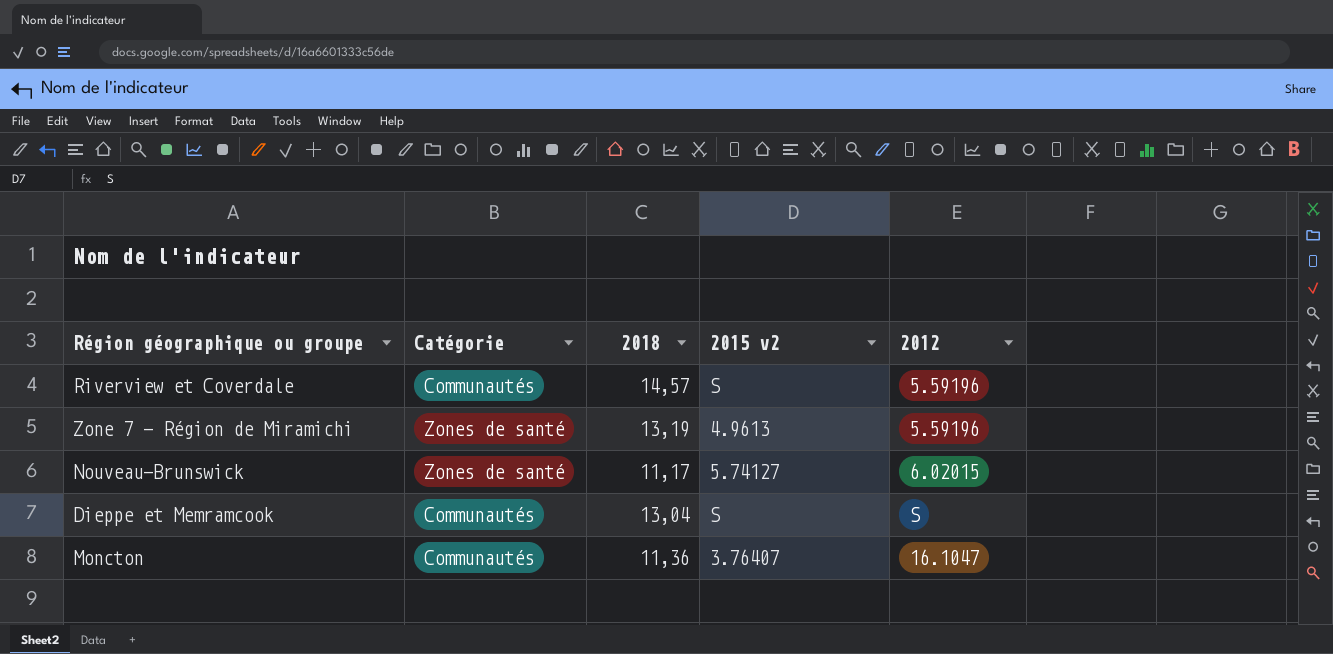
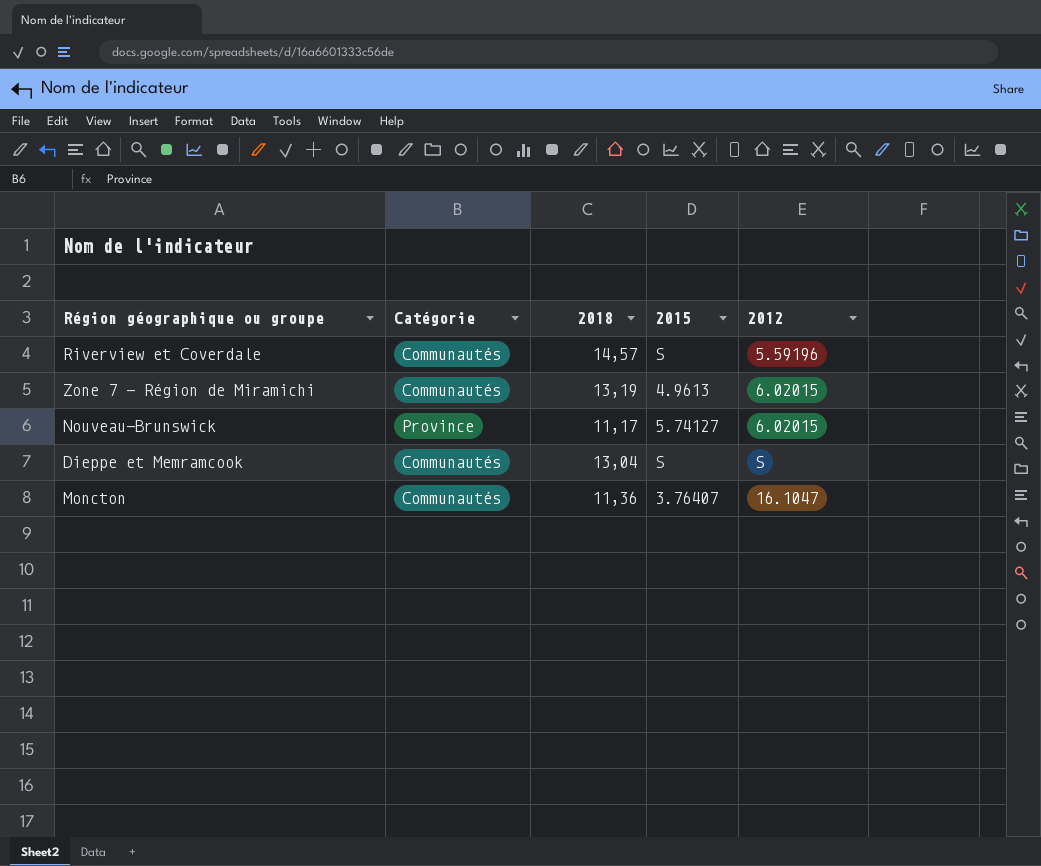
column name: 2015 v2 -> 2015
Zone 7 - Région de Miramichi | Catégorie: Zones de santé -> Communautés
Zone 7 - Région de Miramichi | 2012: 5.59196 -> 6.02015
Nouveau-Brunswick | Catégorie: Zones de santé -> Province

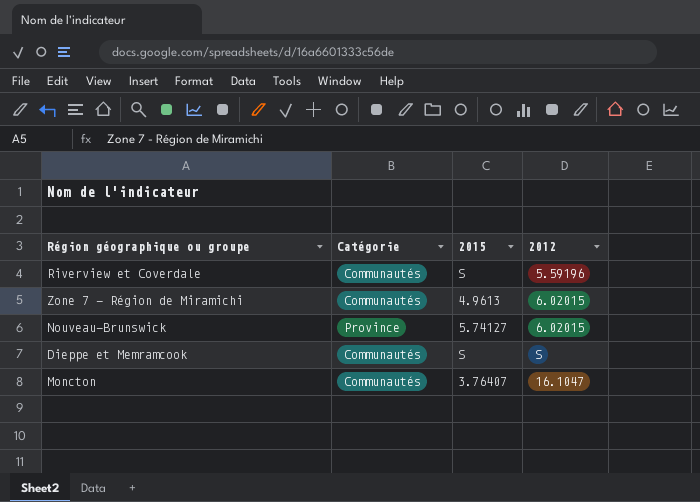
column 2018 | position: 3 -> none

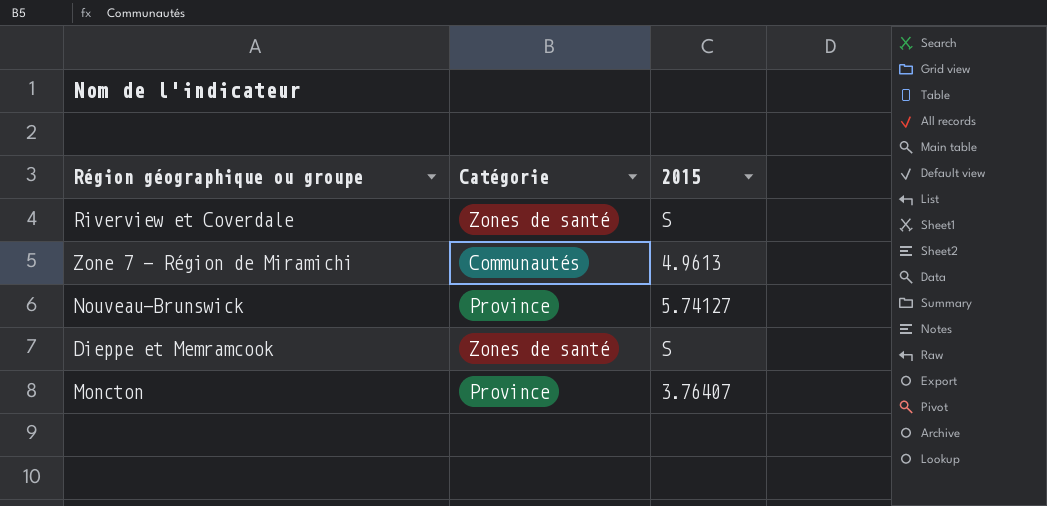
column 2012 | position: 4 -> none
Riverview et Coverdale | Catégorie: Communautés -> Zones de santé
Dieppe et Memramcook | Catégorie: Communautés -> Zones de santé
Moncton | Catégorie: Communautés -> Province

